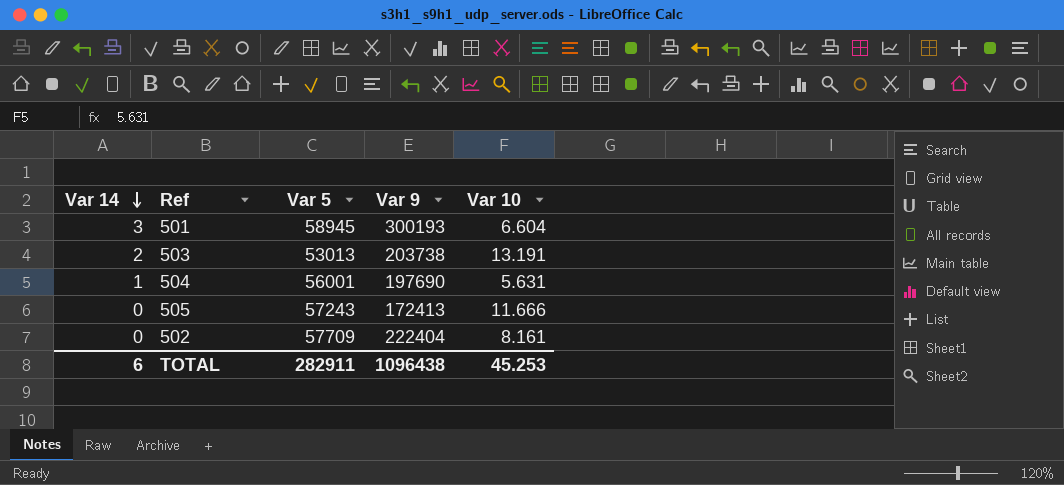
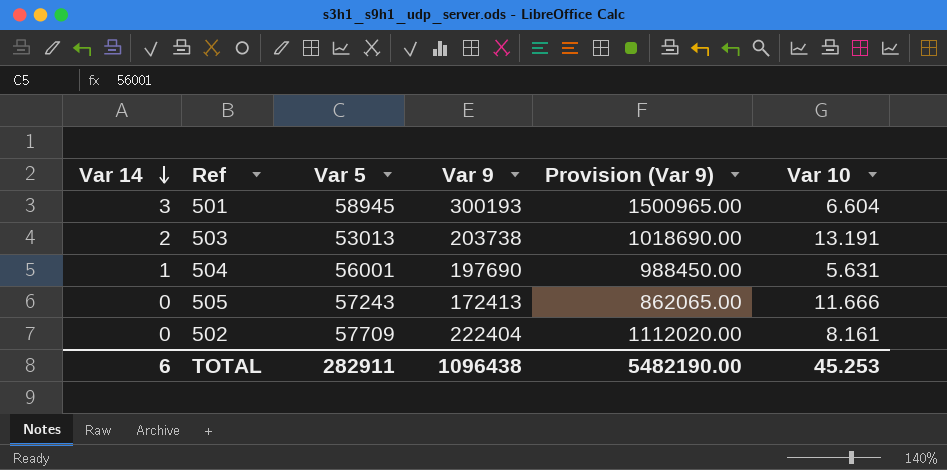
column Provision (Var 9) | formula: none -> [Var 9] * 5

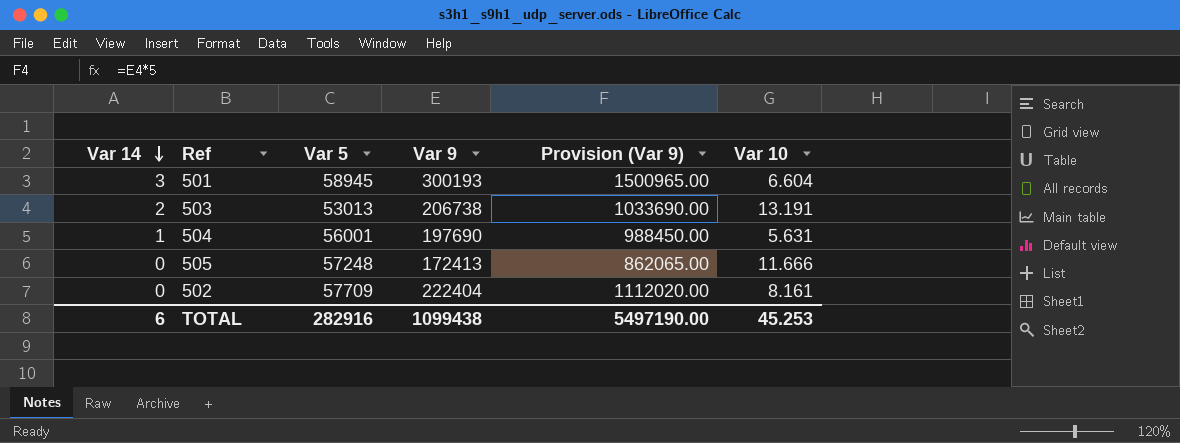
503 | Var 9: 203738 -> 206738
503 | Provision (Var 9): 1018690.00 -> 1033690.00
505 | Var 5: 57243 -> 57248
TOTAL | Var 5: 282911 -> 282916
TOTAL | Var 9: 1096438 -> 1099438
TOTAL | Provision (Var 9): 5482190.00 -> 5497190.00

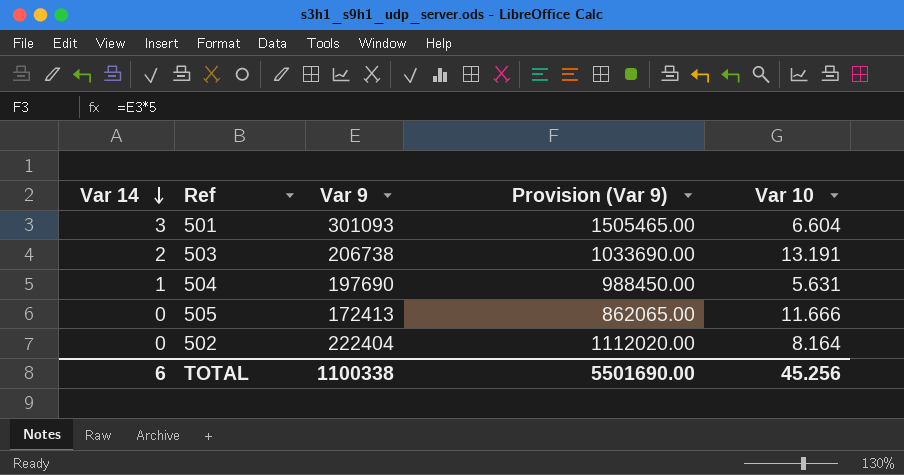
column Var 5 | position: 3 -> none
501 | Var 9: 300193 -> 301093
501 | Provision (Var 9): 1500965.00 -> 1505465.00
502 | Var 10: 8.161 -> 8.164
TOTAL | Var 9: 1099438 -> 1100338
TOTAL | Provision (Var 9): 5497190.00 -> 5501690.00
TOTAL | Var 10: 45.253 -> 45.256

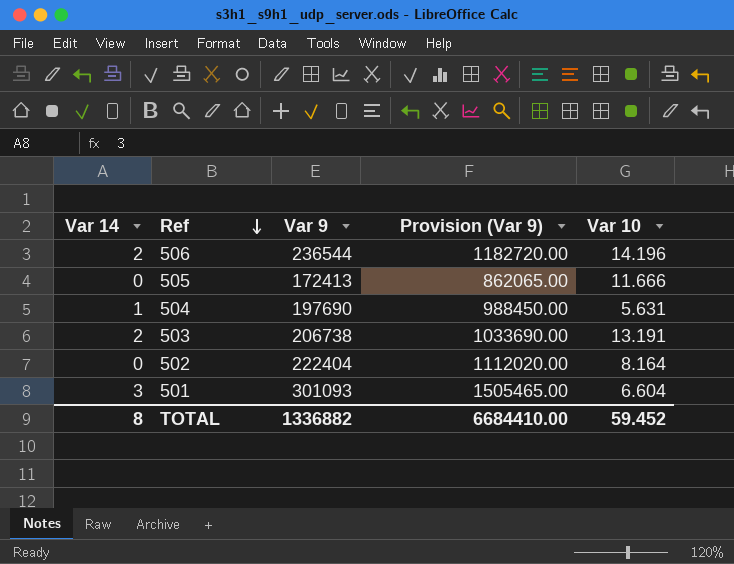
row order: Var 14 descending -> Ref descending
row 506: none -> 2 | 236544 | 1182720.00 | 14.196
TOTAL | Var 14: 6 -> 8
TOTAL | Var 9: 1100338 -> 1336882
TOTAL | Provision (Var 9): 5501690.00 -> 6684410.00
TOTAL | Var 10: 45.256 -> 59.452

